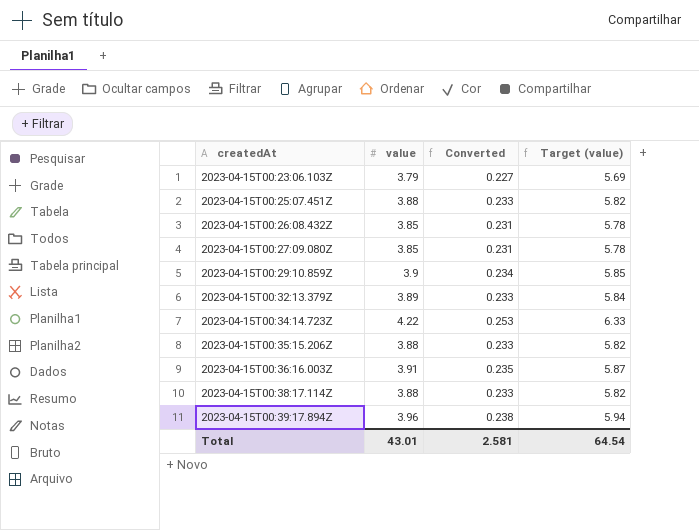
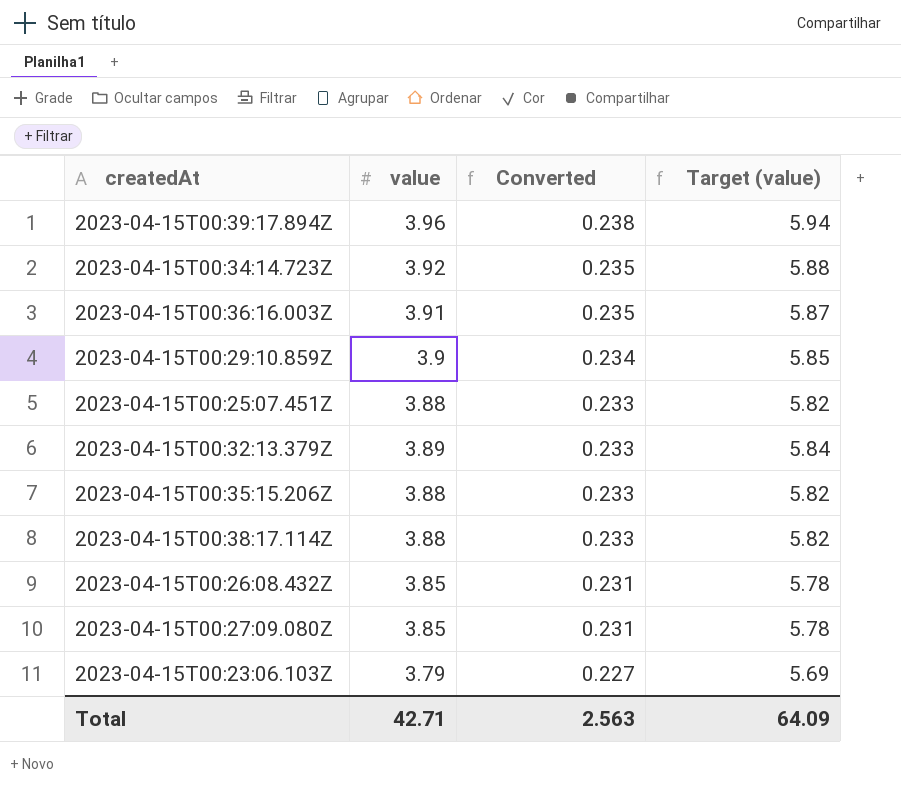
row order: createdAt ascending -> Converted descending
2023-04-15T00:34:14.723Z | value: 4.22 -> 3.92
2023-04-15T00:34:14.723Z | Converted: 0.253 -> 0.235
2023-04-15T00:34:14.723Z | Target (value): 6.33 -> 5.88
Total | value: 43.01 -> 42.71
Total | Converted: 2.581 -> 2.563
Total | Target (value): 64.54 -> 64.09

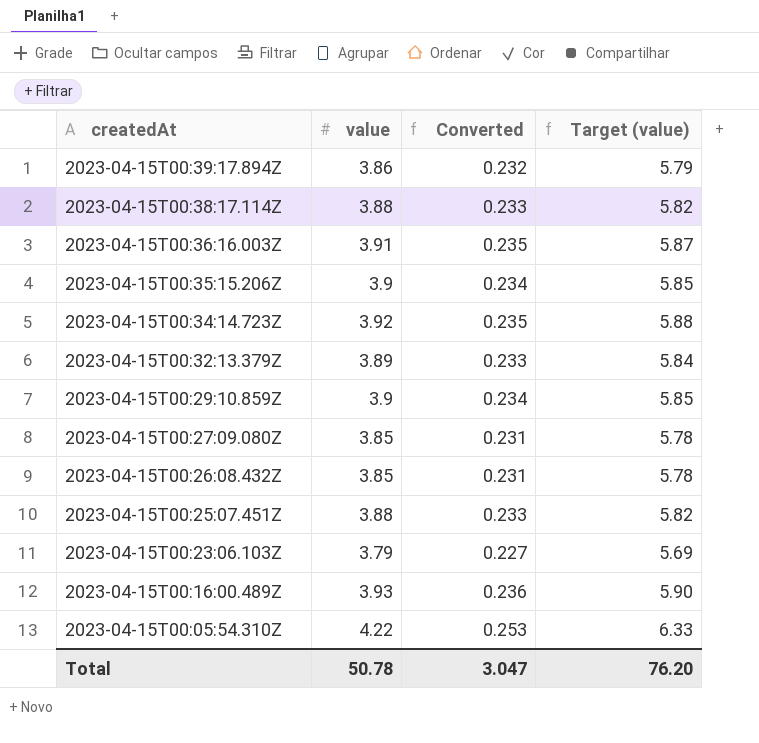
row order: Converted descending -> createdAt descending
2023-04-15T00:39:17.894Z | value: 3.96 -> 3.86
2023-04-15T00:39:17.894Z | Converted: 0.238 -> 0.232
2023-04-15T00:39:17.894Z | Target (value): 5.94 -> 5.79
2023-04-15T00:35:15.206Z | value: 3.88 -> 3.9
2023-04-15T00:35:15.206Z | Converted: 0.233 -> 0.234
2023-04-15T00:35:15.206Z | Target (value): 5.82 -> 5.85
row 2023-04-15T00:16:00.489Z: none -> 3.93 | 0.236 | 5.90
row 2023-04-15T00:05:54.310Z: none -> 4.22 | 0.253 | 6.33
Total | value: 42.71 -> 50.78
Total | Converted: 2.563 -> 3.047
Total | Target (value): 64.09 -> 76.20

